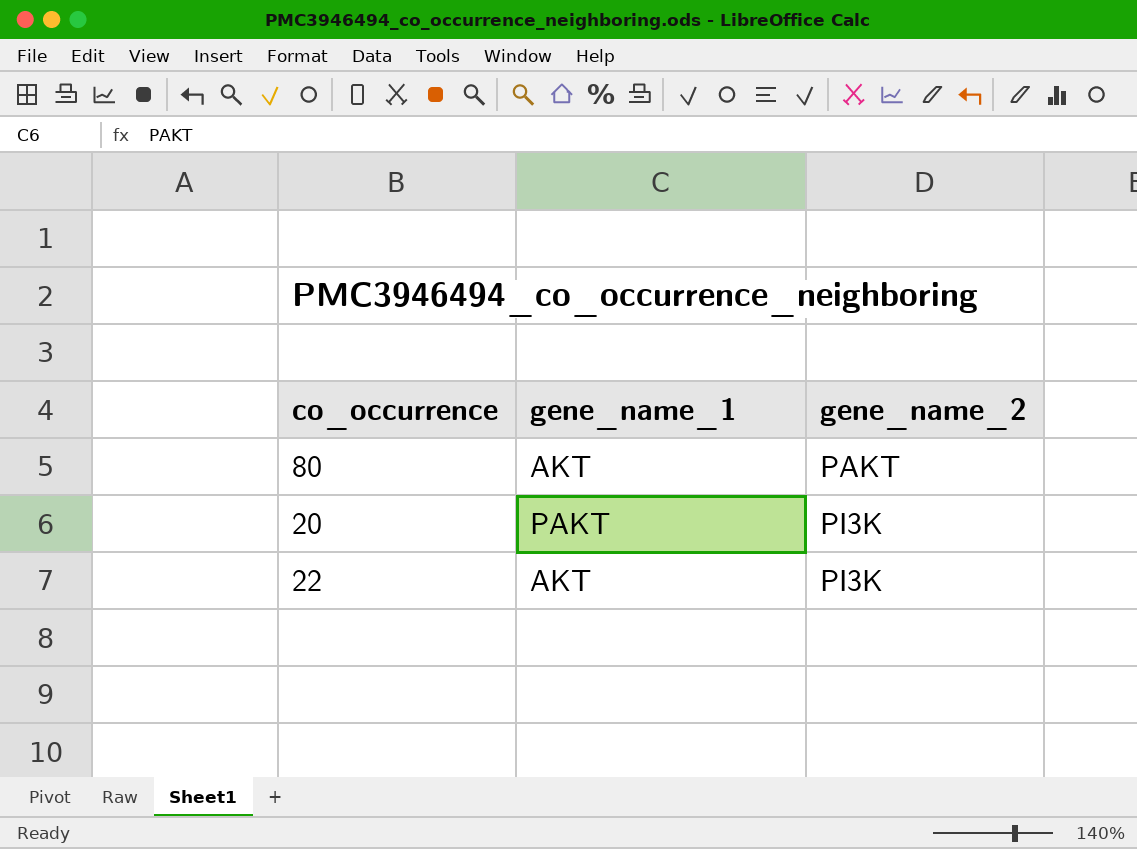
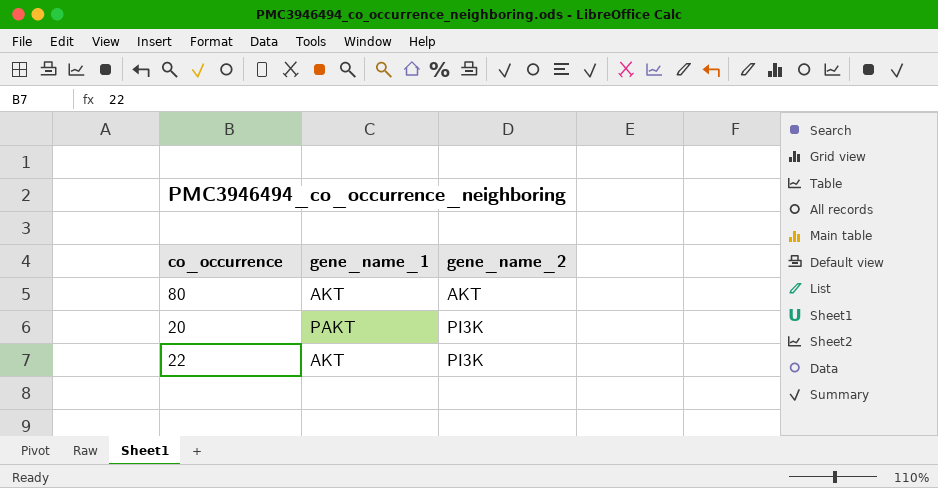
80 | gene_name_2: PAKT -> AKT

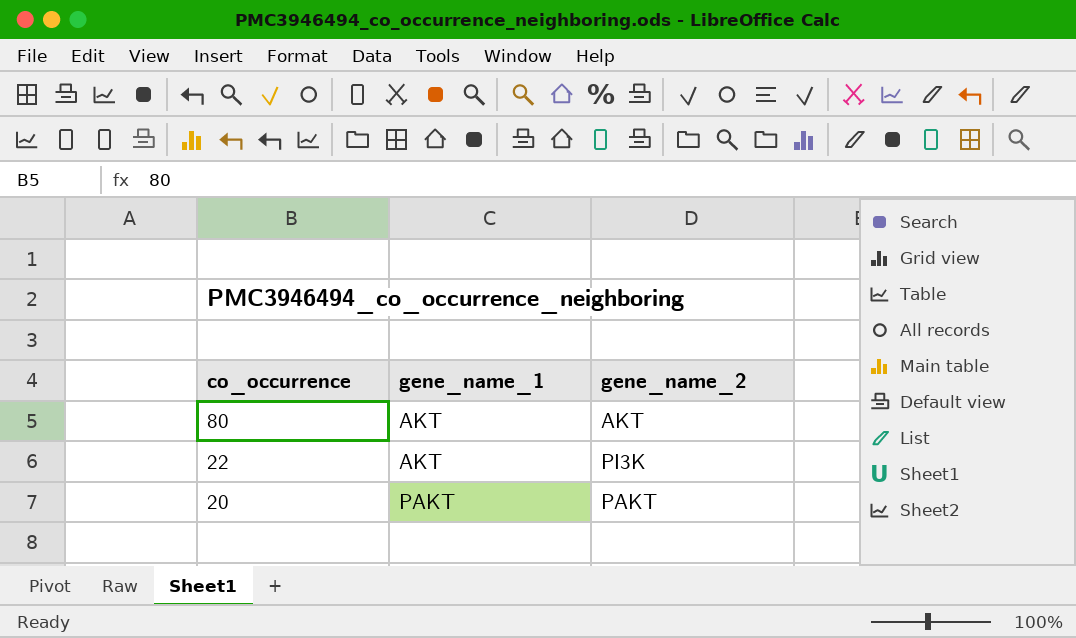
row order: gene_name_2 ascending -> co_occurrence descending
20 | gene_name_2: PI3K -> PAKT

